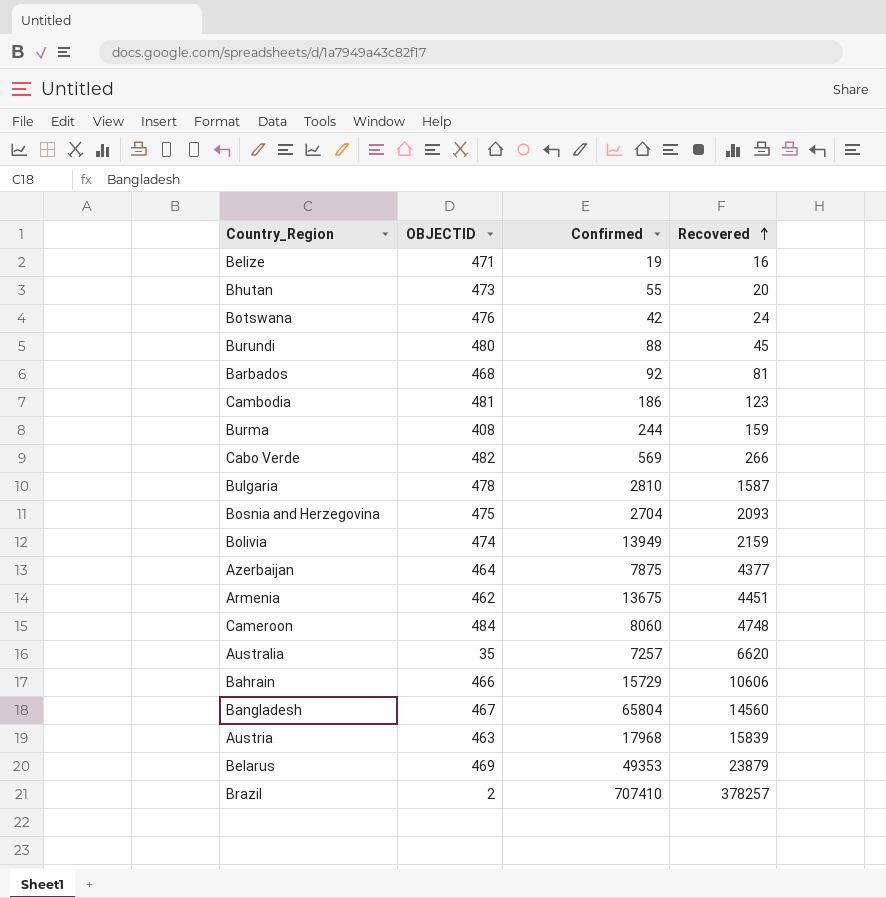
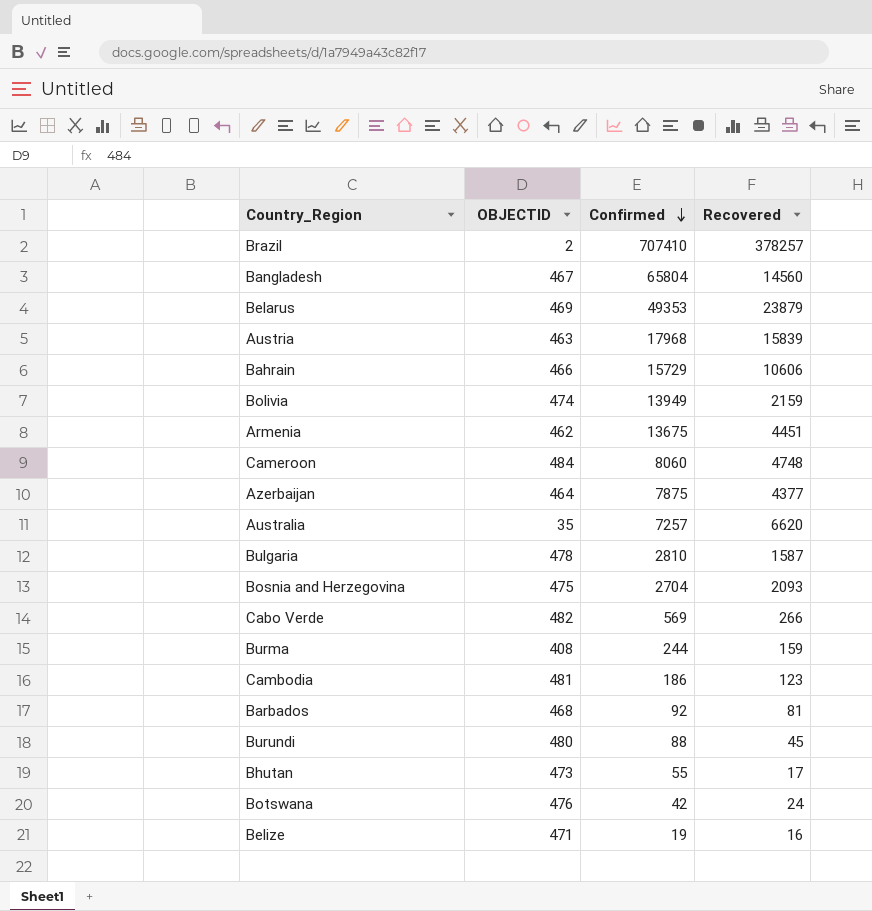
row order: Recovered ascending -> Confirmed descending
Bhutan | Recovered: 20 -> 17

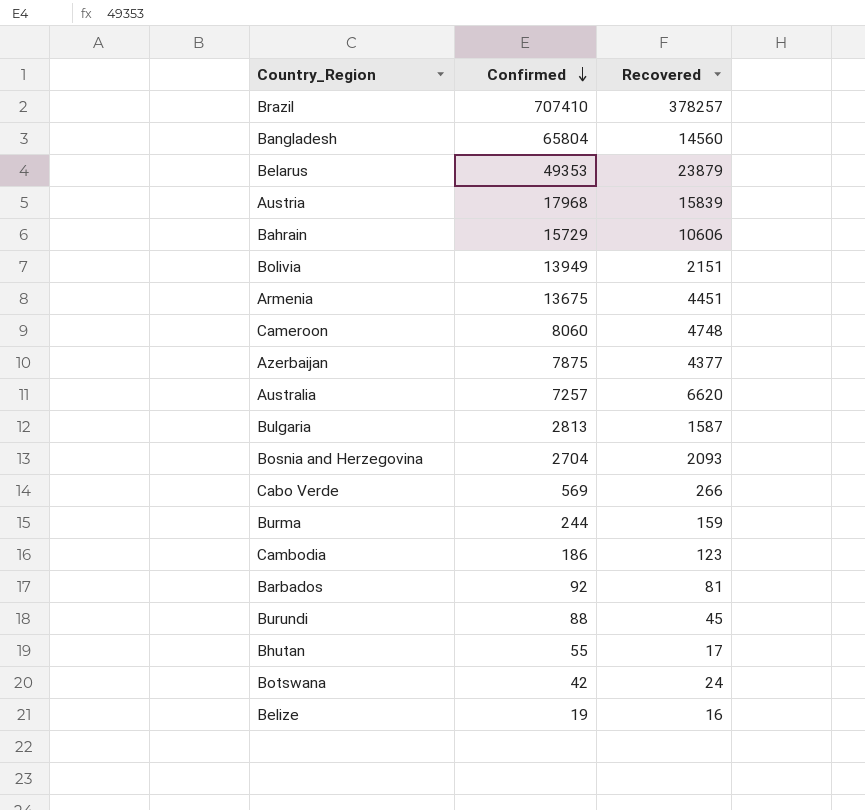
column OBJECTID | position: 2 -> none
Bolivia | Recovered: 2159 -> 2151
Bulgaria | Confirmed: 2810 -> 2813

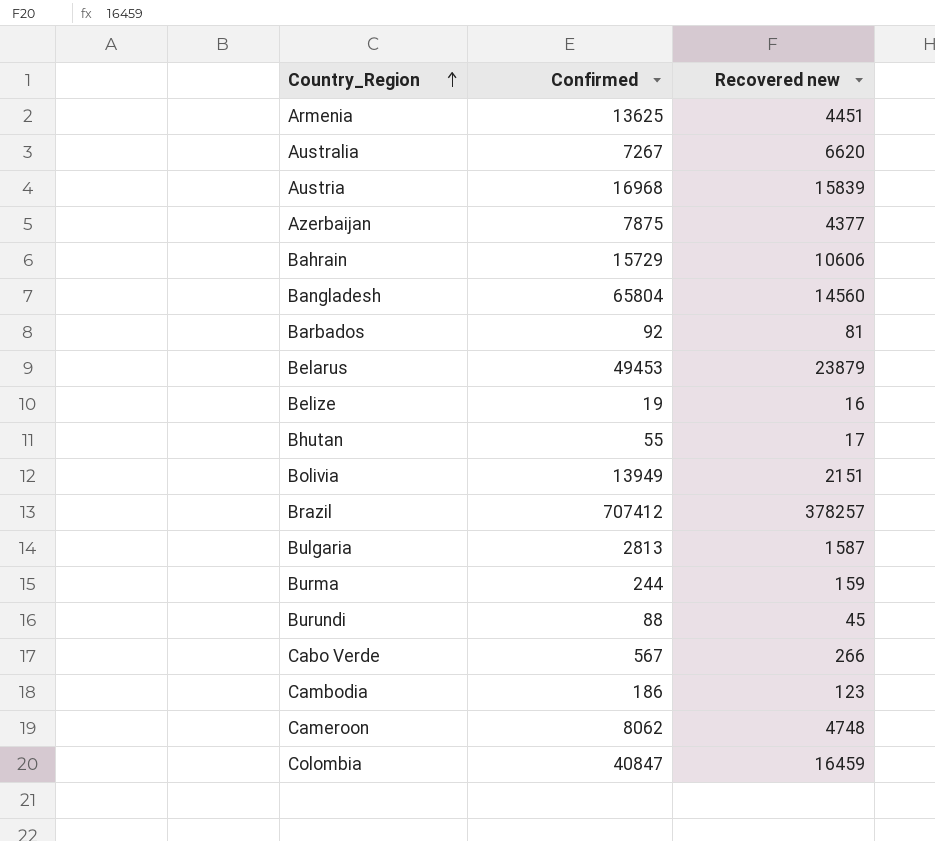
row order: Confirmed descending -> Country_Region ascending
column name: Recovered -> Recovered new
row Bosnia and Herzegovina: 2704 | 2093 -> none
row Botswana: 42 | 24 -> none
Armenia | Confirmed: 13675 -> 13625
Australia | Confirmed: 7257 -> 7267
Austria | Confirmed: 17968 -> 16968
Belarus | Confirmed: 49353 -> 49453
Brazil | Confirmed: 707410 -> 707412
Cabo Verde | Confirmed: 569 -> 567
Cameroon | Confirmed: 8060 -> 8062
row Colombia: none -> 40847 | 16459

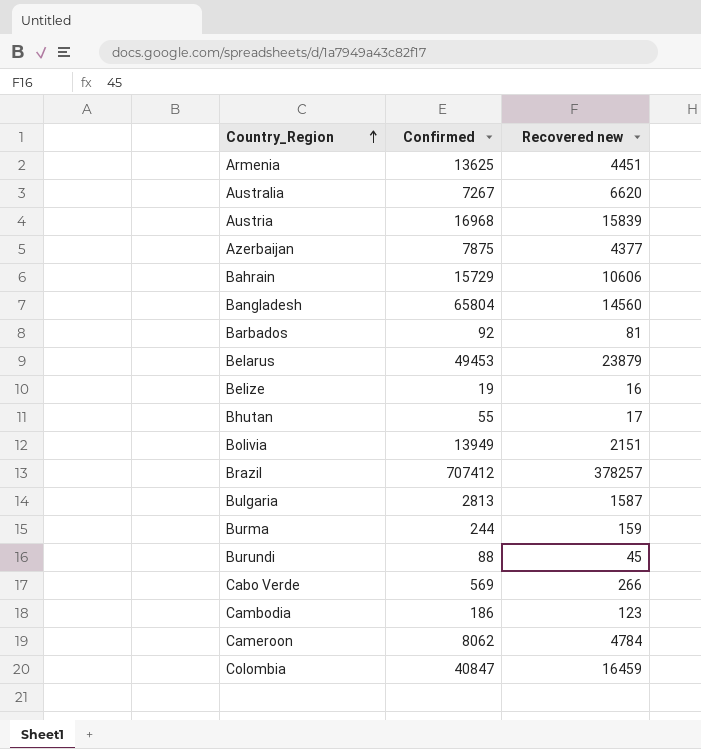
Cabo Verde | Confirmed: 567 -> 569
Cameroon | Recovered new: 4748 -> 4784

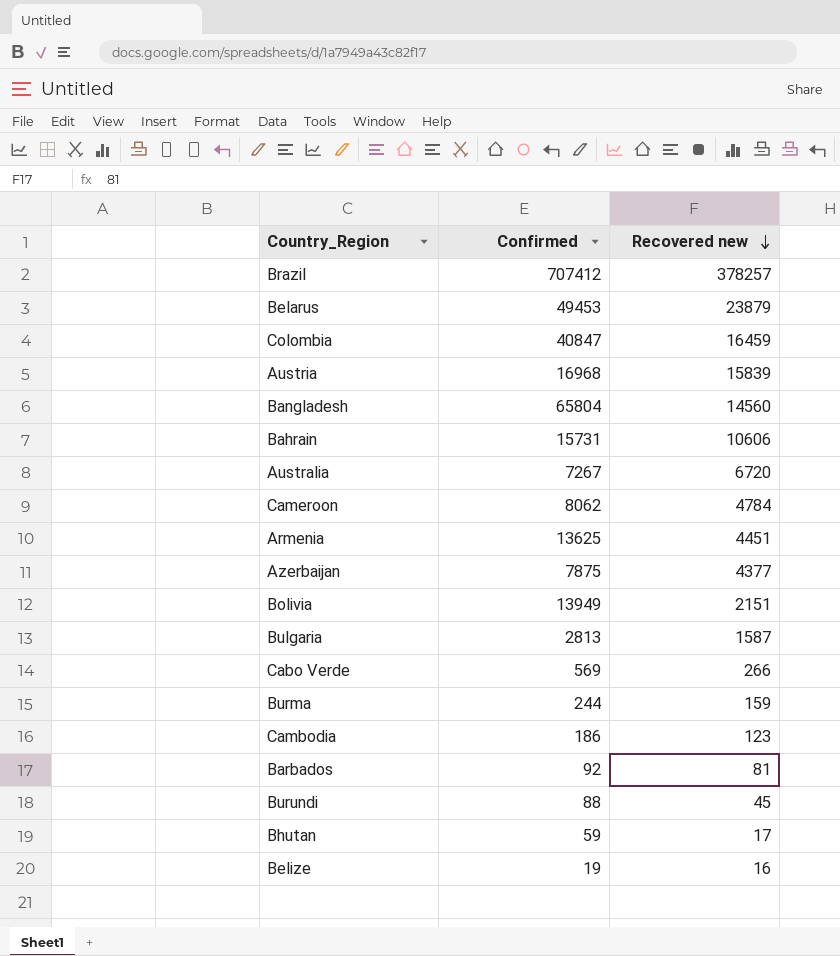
row order: Country_Region ascending -> Recovered new descending
Bahrain | Confirmed: 15729 -> 15731
Australia | Recovered new: 6620 -> 6720
Bhutan | Confirmed: 55 -> 59

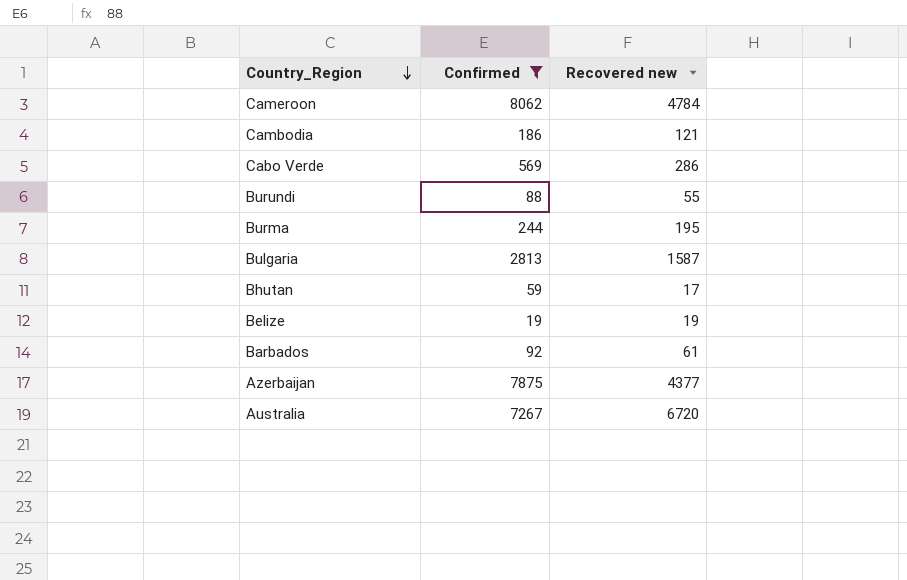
filter: none -> Confirmed <= 8062
row order: Recovered new descending -> Country_Region descending
Cambodia | Recovered new: 123 -> 121
Cabo Verde | Recovered new: 266 -> 286
Burundi | Recovered new: 45 -> 55
Burma | Recovered new: 159 -> 195
Belize | Recovered new: 16 -> 19
Barbados | Recovered new: 81 -> 61

